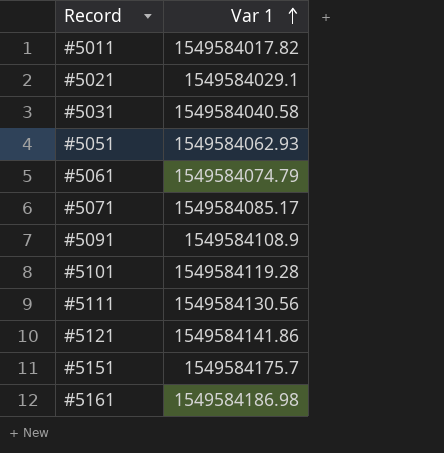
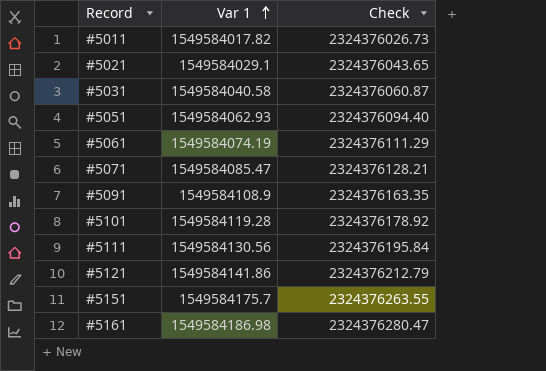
column Check | formula: none -> [Var 1] * 1.5
#5061 | Var 1: 1549584074.79 -> 1549584074.19
#5071 | Var 1: 1549584085.17 -> 1549584085.47

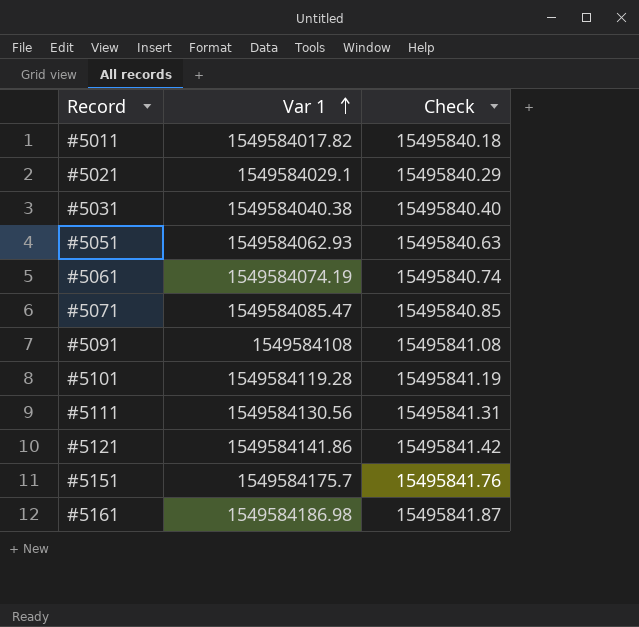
column Check | formula: [Var 1] * 1.5 -> [Var 1] * 0.01
#5031 | Var 1: 1549584040.58 -> 1549584040.38
#5091 | Var 1: 1549584108.9 -> 1549584108

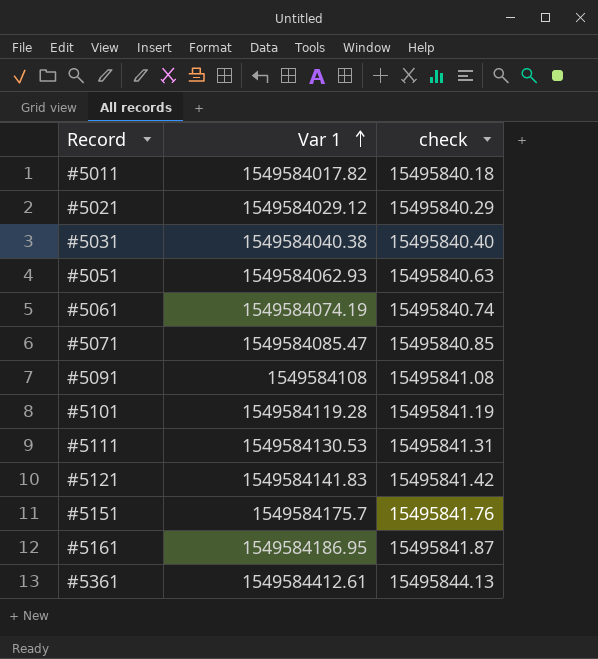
column name: Check -> check
#5021 | Var 1: 1549584029.1 -> 1549584029.12
#5111 | Var 1: 1549584130.56 -> 1549584130.53
#5121 | Var 1: 1549584141.86 -> 1549584141.83
#5161 | Var 1: 1549584186.98 -> 1549584186.95
row #5361: none -> 1549584412.61 | 15495844.13

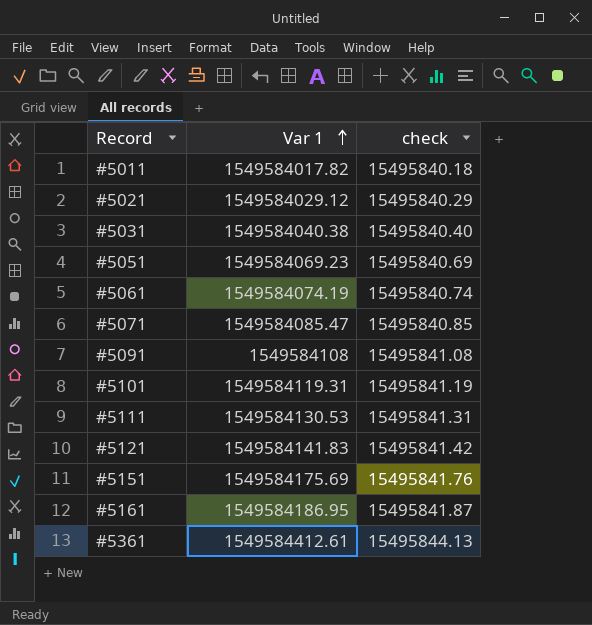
#5051 | Var 1: 1549584062.93 -> 1549584069.23
#5051 | check: 15495840.63 -> 15495840.69
#5101 | Var 1: 1549584119.28 -> 1549584119.31
#5151 | Var 1: 1549584175.7 -> 1549584175.69

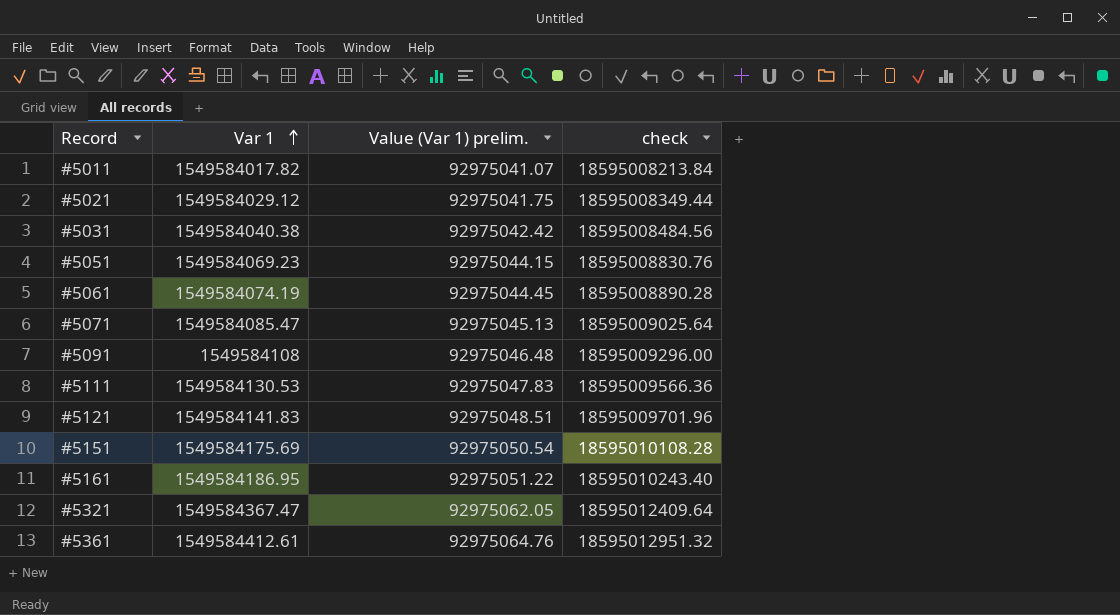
column Value (Var 1) prelim. | formula: none -> [Var 1] * 0.06
column check | formula: [Var 1] * 0.01 -> [Var 1] * 12
row #5101: 1549584119.31 | 15495841.19 -> none
row #5321: none -> 1549584367.47 | 92975062.05 | 18595012409.64

